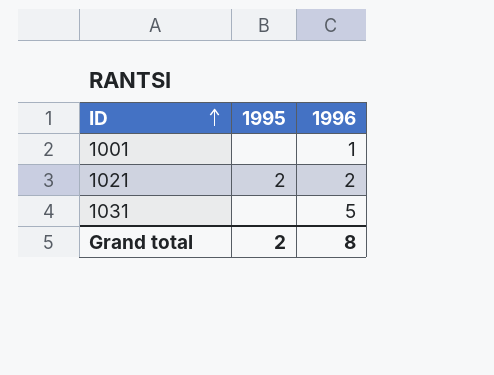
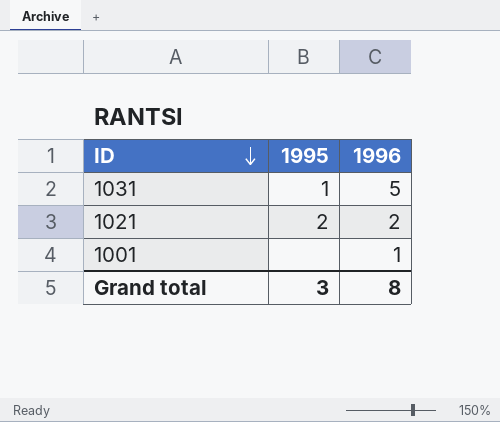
row order: ID ascending -> ID descending
1031 | 1995: none -> 1
Grand total | 1995: 2 -> 3

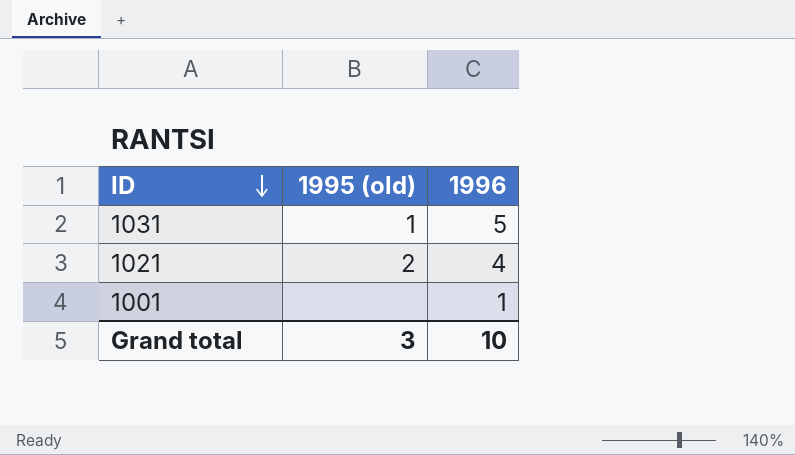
column name: 1995 -> 1995 (old)
1021 | 1996: 2 -> 4
Grand total | 1996: 8 -> 10

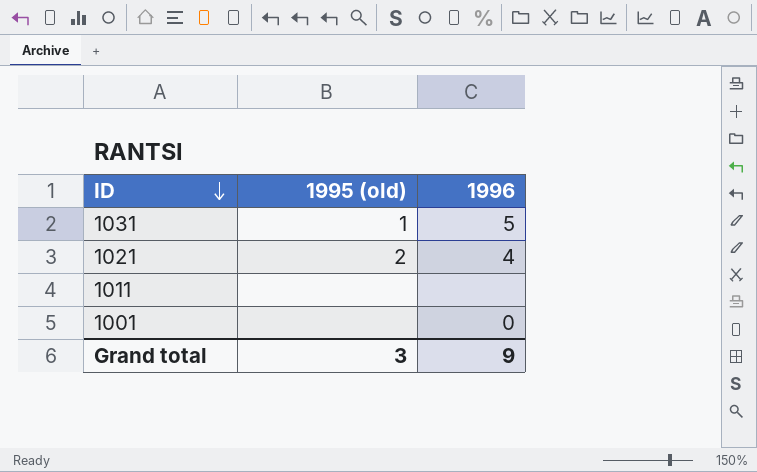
row 1011: none -> none | none
1001 | 1996: 1 -> 0
Grand total | 1996: 10 -> 9

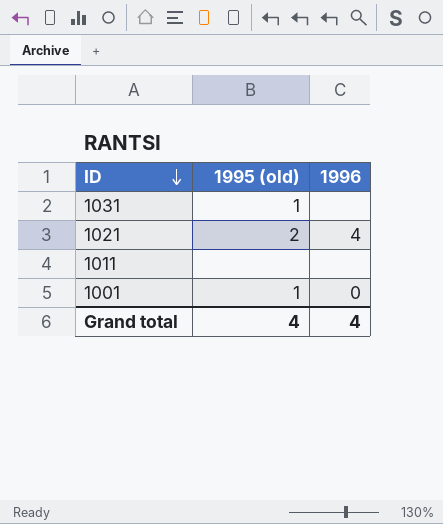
1031 | 1996: 5 -> none
1001 | 1995 (old): none -> 1
Grand total | 1995 (old): 3 -> 4
Grand total | 1996: 9 -> 4

